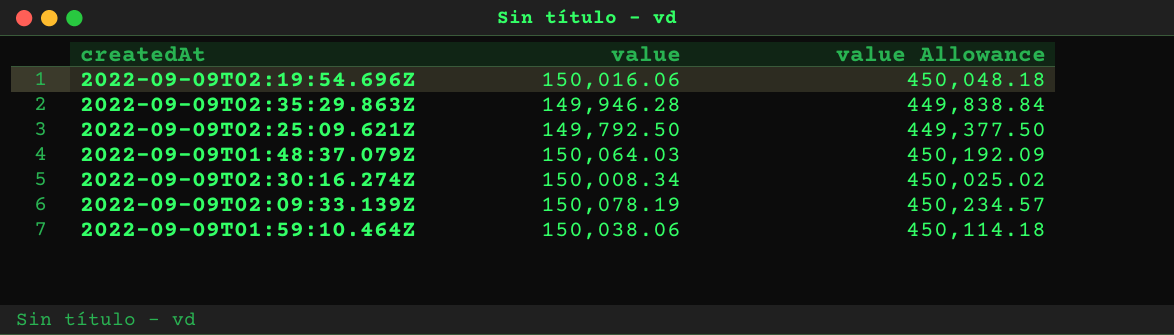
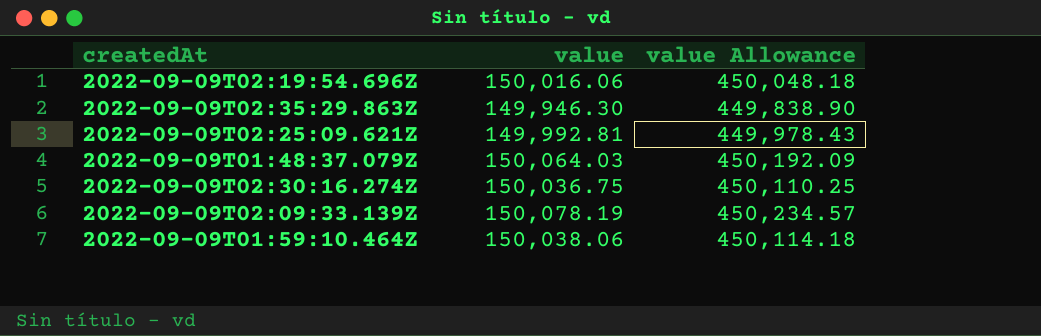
2022-09-09T02:35:29.863Z | value: 149,946.28 -> 149,946.30
2022-09-09T02:35:29.863Z | value Allowance: 449,838.84 -> 449,838.90
2022-09-09T02:25:09.621Z | value: 149,792.50 -> 149,992.81
2022-09-09T02:25:09.621Z | value Allowance: 449,377.50 -> 449,978.43
2022-09-09T02:30:16.274Z | value: 150,008.34 -> 150,036.75
2022-09-09T02:30:16.274Z | value Allowance: 450,025.02 -> 450,110.25

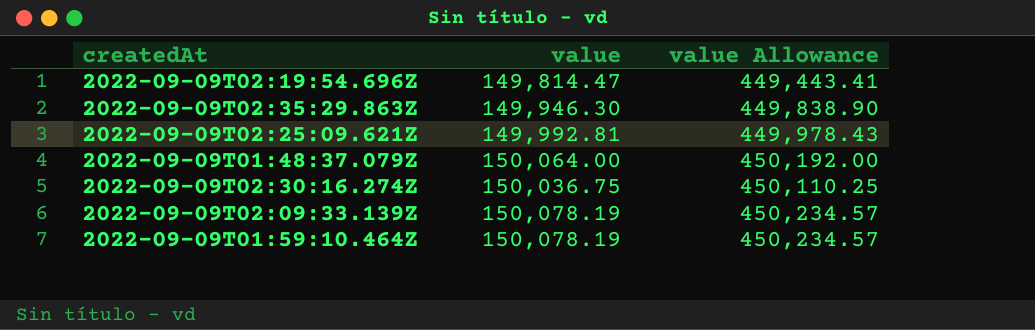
2022-09-09T02:19:54.696Z | value: 150,016.06 -> 149,814.47
2022-09-09T02:19:54.696Z | value Allowance: 450,048.18 -> 449,443.41
2022-09-09T01:48:37.079Z | value: 150,064.03 -> 150,064.00
2022-09-09T01:48:37.079Z | value Allowance: 450,192.09 -> 450,192.00
2022-09-09T01:59:10.464Z | value: 150,038.06 -> 150,078.19
2022-09-09T01:59:10.464Z | value Allowance: 450,114.18 -> 450,234.57

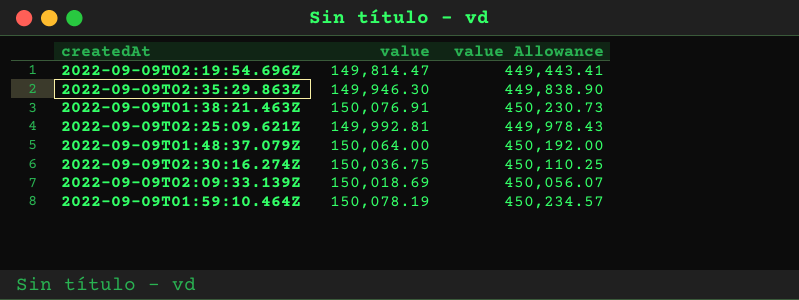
row 2022-09-09T01:38:21.463Z: none -> 150,076.91 | 450,230.73
2022-09-09T02:09:33.139Z | value: 150,078.19 -> 150,018.69
2022-09-09T02:09:33.139Z | value Allowance: 450,234.57 -> 450,056.07

